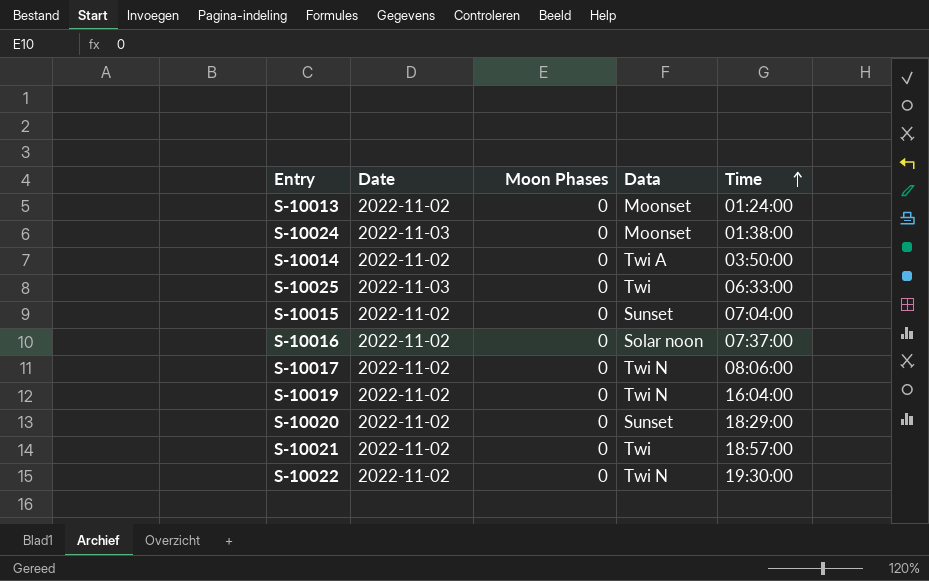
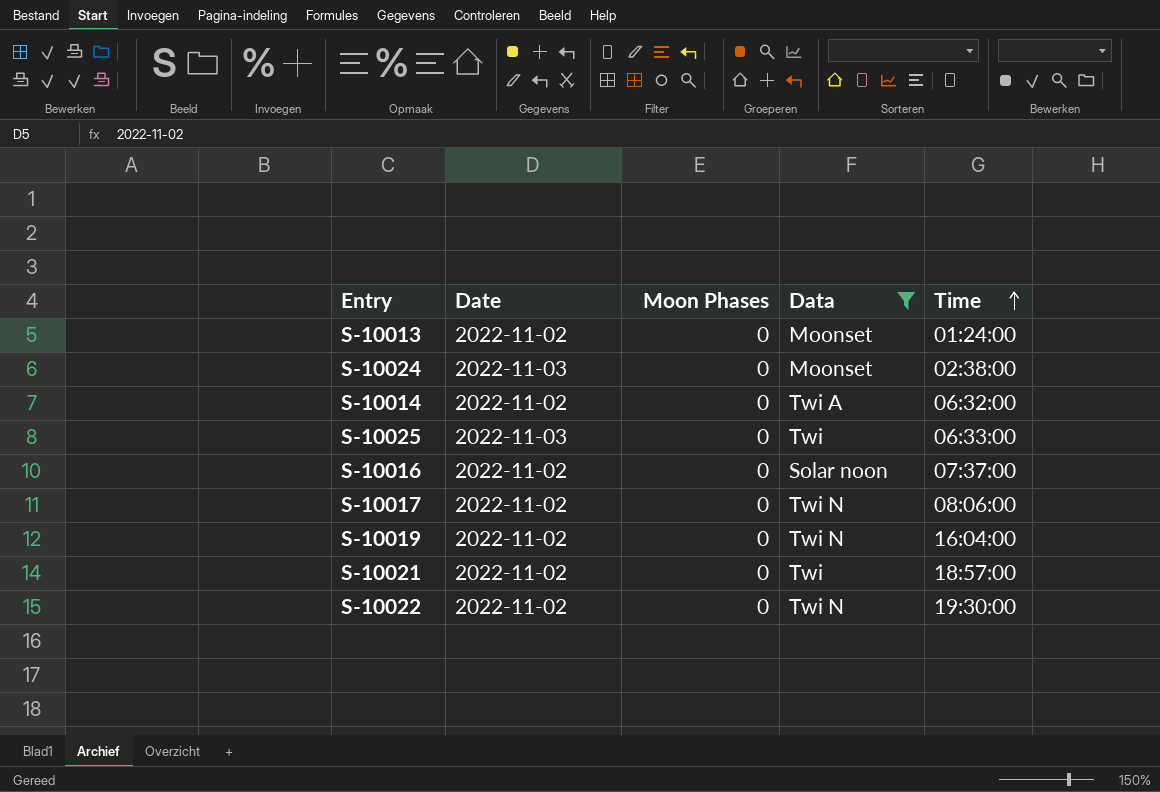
filter: none -> Data != Sunset
S-10024 | Time: 01:38:00 -> 02:38:00
S-10014 | Time: 03:50:00 -> 06:32:00

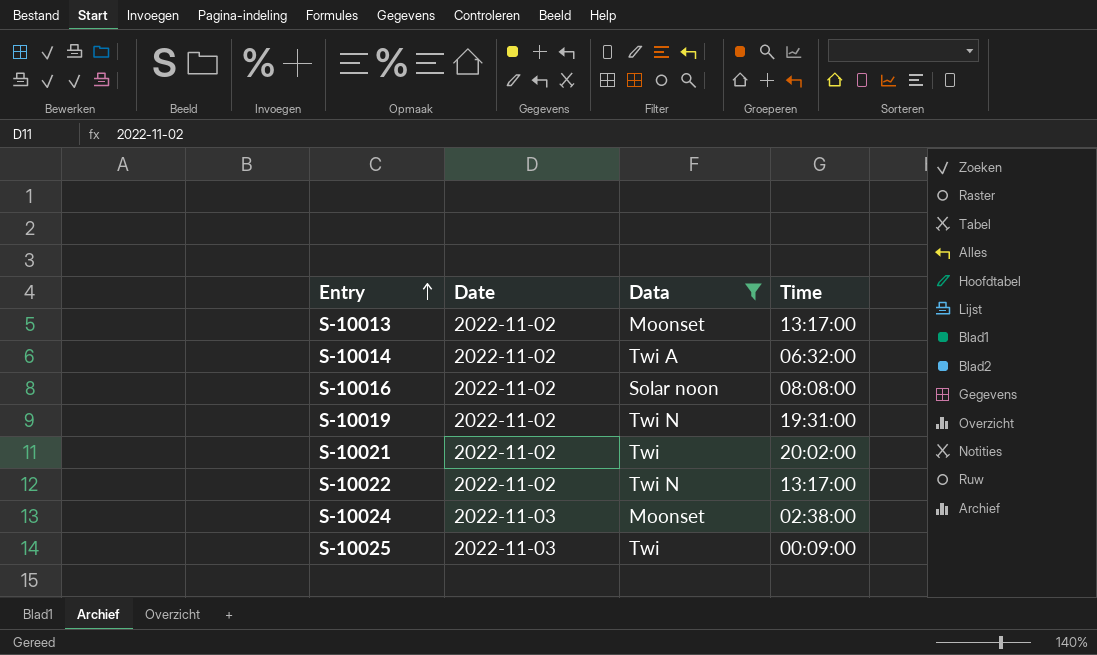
row order: Time ascending -> Entry ascending
column Moon Phases | position: 3 -> none
row S-10017: 2022-11-02 | 0 | Twi N | 08:06:00 -> none
S-10013 | Time: 01:24:00 -> 13:17:00
S-10016 | Time: 07:37:00 -> 08:08:00
S-10019 | Time: 16:04:00 -> 19:31:00
S-10021 | Time: 18:57:00 -> 20:02:00
S-10022 | Time: 19:30:00 -> 13:17:00
S-10025 | Time: 06:33:00 -> 00:09:00

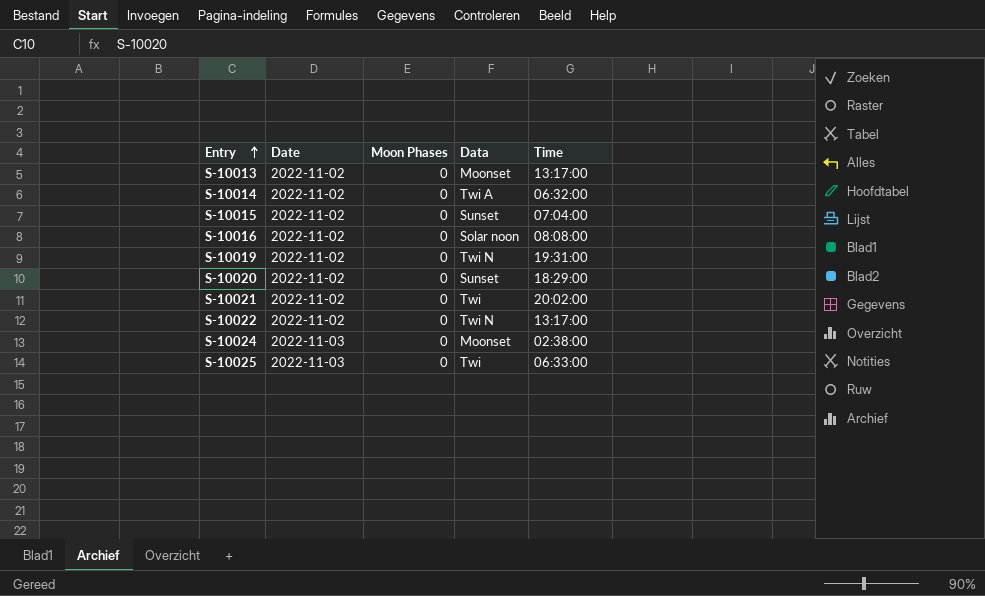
filter: Data != Sunset -> none
column Moon Phases | position: none -> 3
S-10025 | Time: 00:09:00 -> 06:33:00

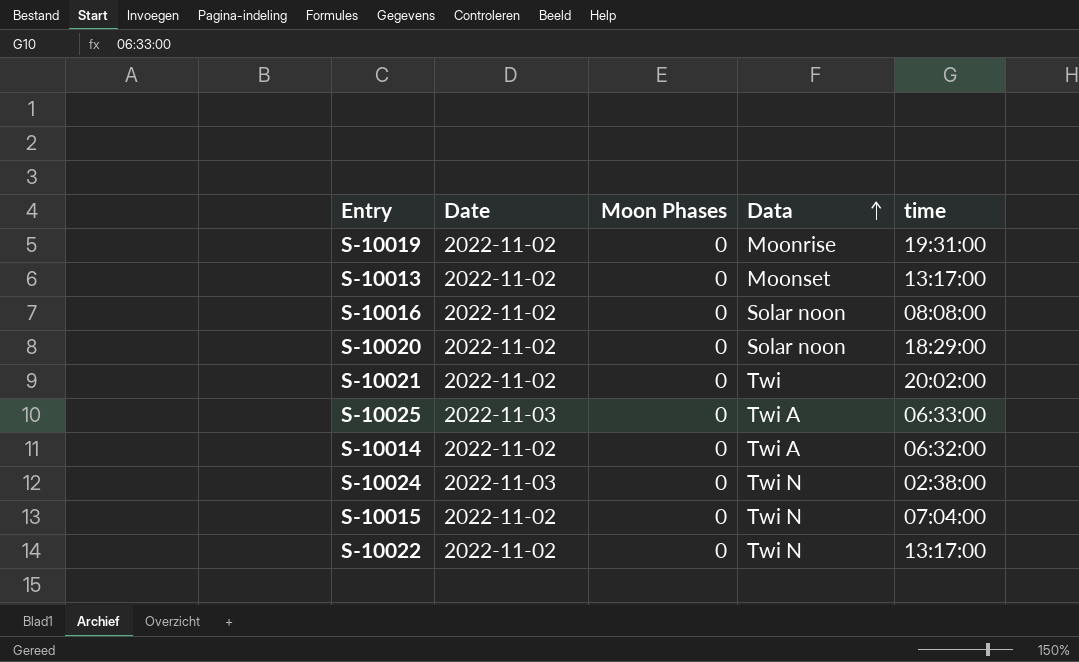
row order: Entry ascending -> Data ascending
column name: Time -> time
S-10019 | Data: Twi N -> Moonrise
S-10020 | Data: Sunset -> Solar noon
S-10025 | Data: Twi -> Twi A
S-10024 | Data: Moonset -> Twi N
S-10015 | Data: Sunset -> Twi N

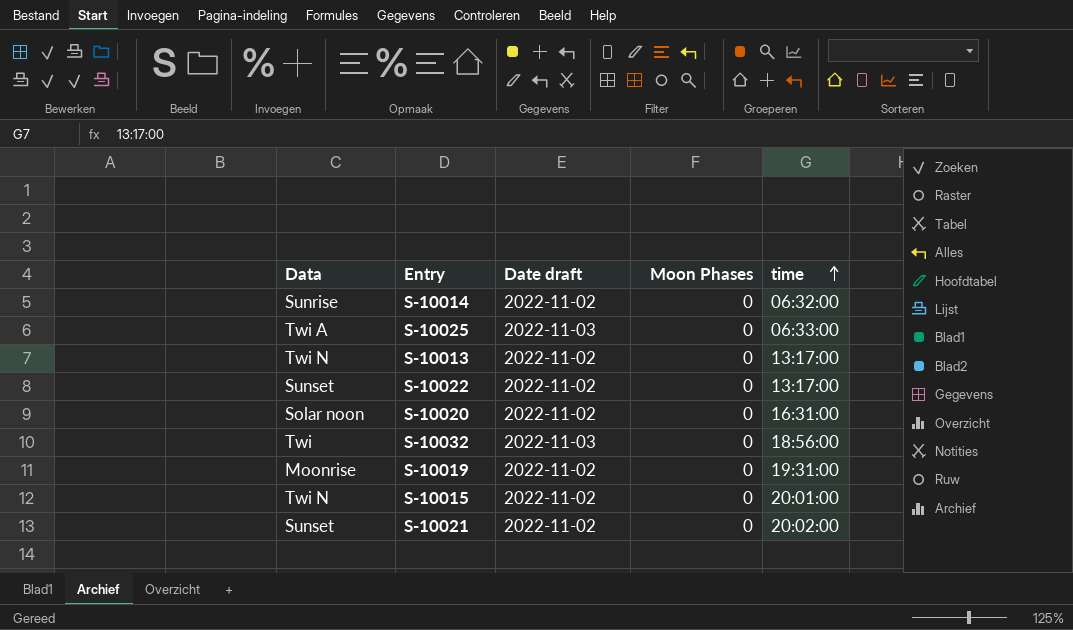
row order: Data ascending -> time ascending
column Data | position: 4 -> 1
column name: Date -> Date draft
row S-10016: 2022-11-02 | 0 | Solar noon | 08:08:00 -> none
row S-10024: 2022-11-03 | 0 | Twi N | 02:38:00 -> none
S-10014 | Data: Twi A -> Sunrise
S-10013 | Data: Moonset -> Twi N
S-10022 | Data: Twi N -> Sunset
S-10020 | time: 18:29:00 -> 16:31:00
row S-10032: none -> Twi | 2022-11-03 | 0 | 18:56:00
S-10015 | time: 07:04:00 -> 20:01:00
S-10021 | Data: Twi -> Sunset

